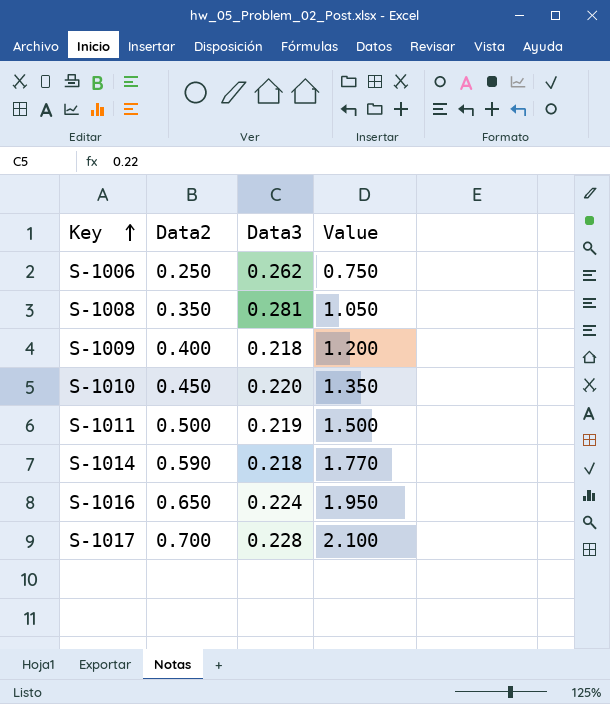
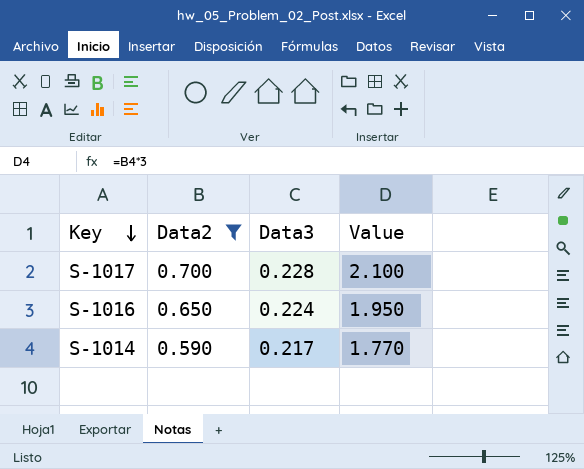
filter: none -> Data2 >= 0.590
row order: Key ascending -> Key descending
S-1014 | Data3: 0.218 -> 0.217

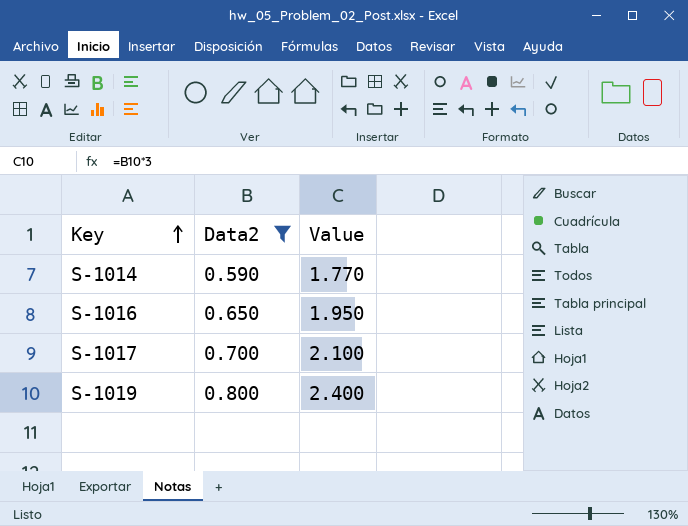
row order: Key descending -> Key ascending
column Data3 | position: 3 -> none
row S-1019: none -> 0.800 | 2.400

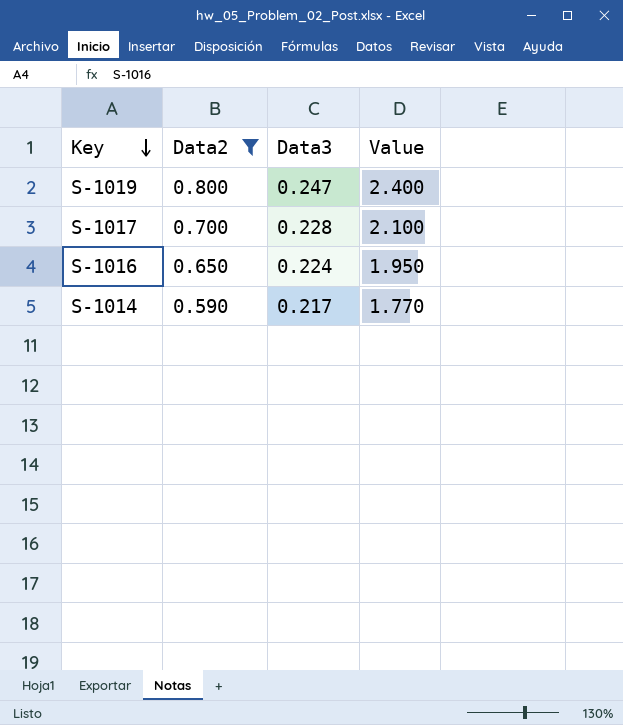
row order: Key ascending -> Key descending
column Data3 | position: none -> 3

